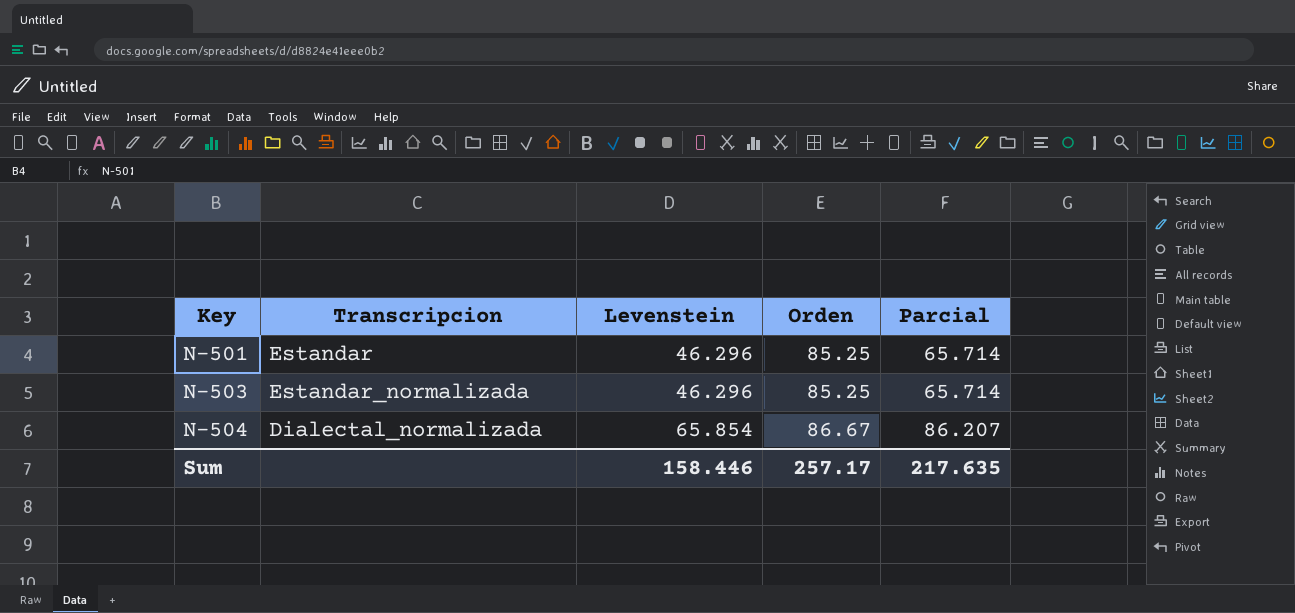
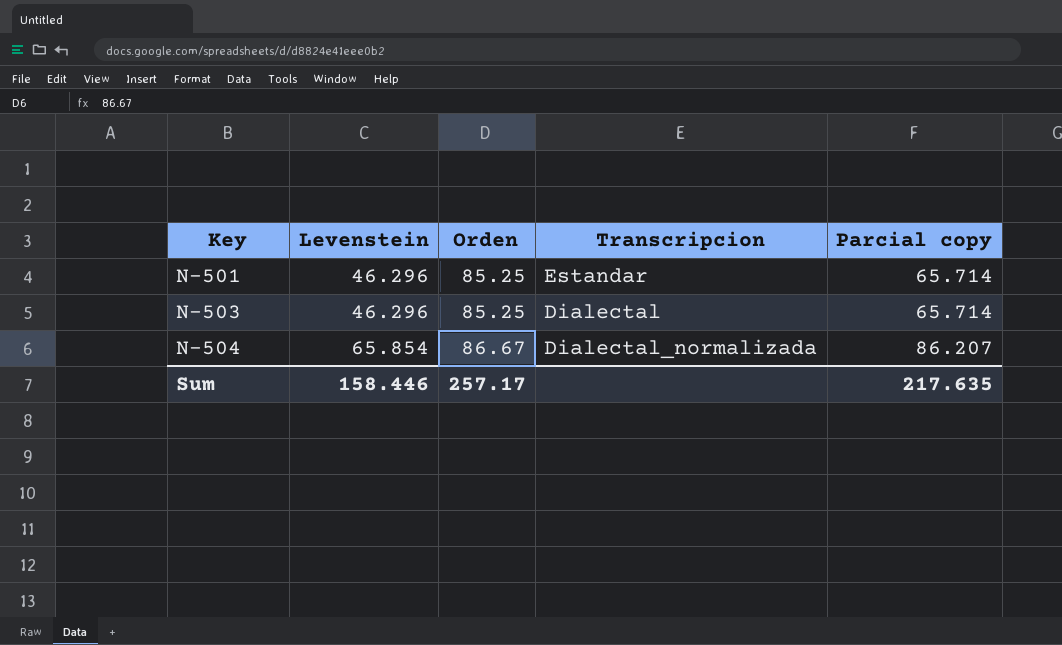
column Transcripcion | position: 2 -> 4
column name: Parcial -> Parcial copy
N-503 | Transcripcion: Estandar_normalizada -> Dialectal

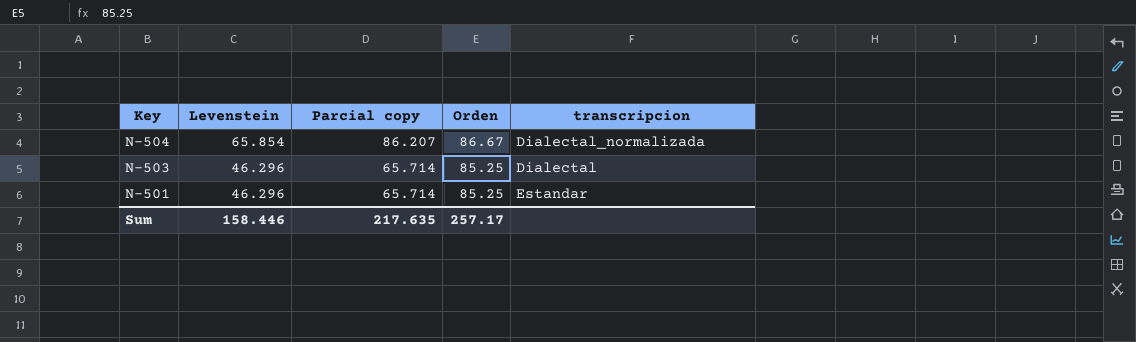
row order: Key ascending -> Key descending
column Parcial copy | position: 5 -> 3
column name: Transcripcion -> transcripcion

